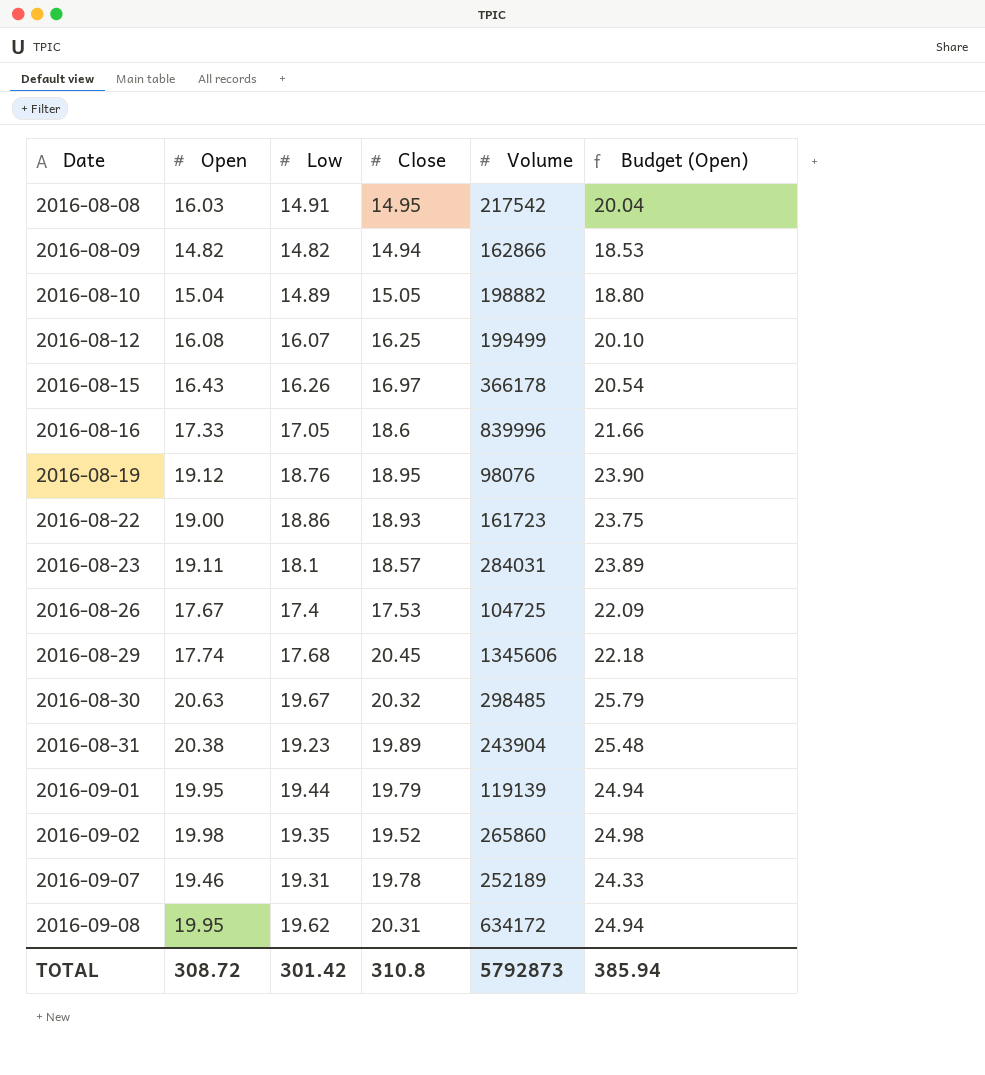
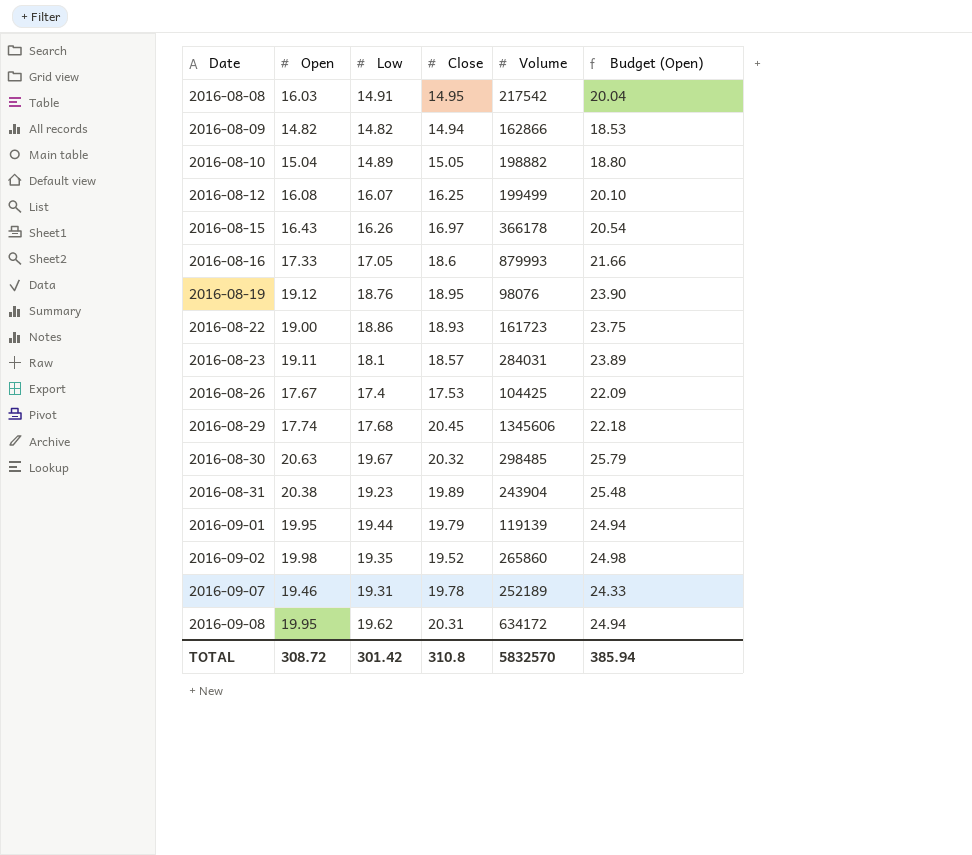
2016-08-16 | Volume: 839996 -> 879993
2016-08-26 | Volume: 104725 -> 104425
TOTAL | Volume: 5792873 -> 5832570

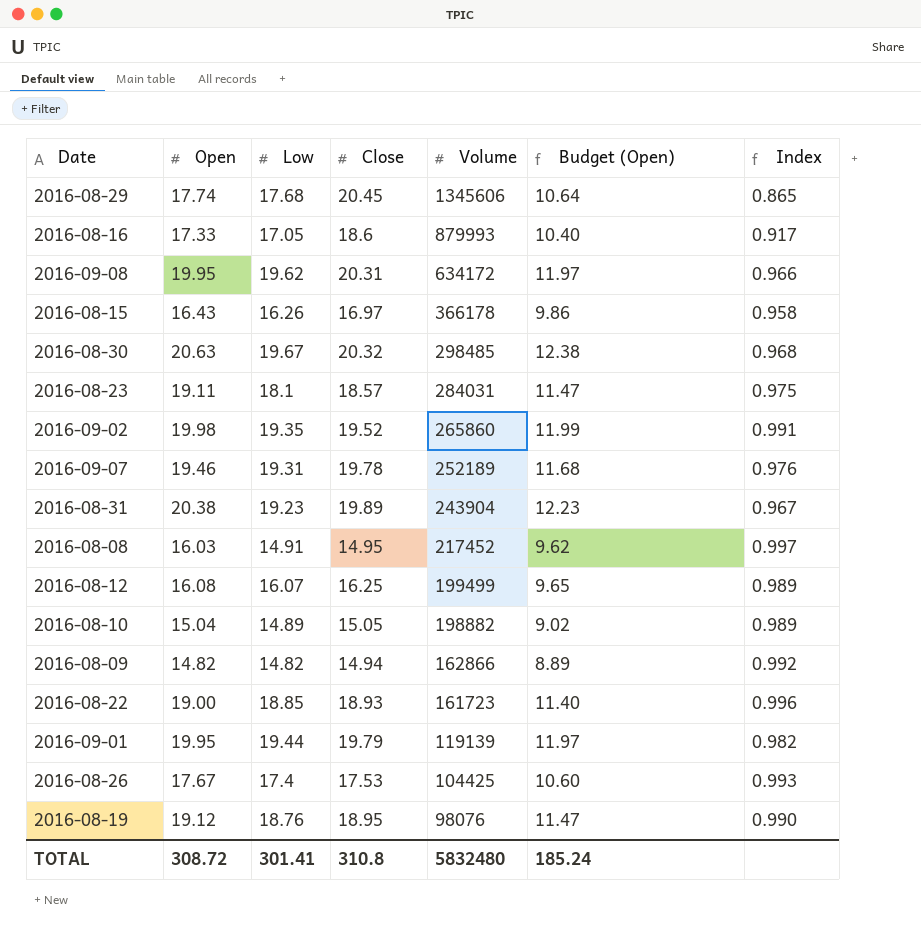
row order: Date ascending -> Volume descending
column Budget (Open) | formula: [Open] * 1.25 -> [Open] * 0.6
column Index | formula: none -> [Low] / [Close]
2016-08-08 | Volume: 217542 -> 217452
2016-08-22 | Low: 18.86 -> 18.85
TOTAL | Low: 301.42 -> 301.41
TOTAL | Volume: 5832570 -> 5832480
TOTAL | Budget (Open): 385.94 -> 185.24

